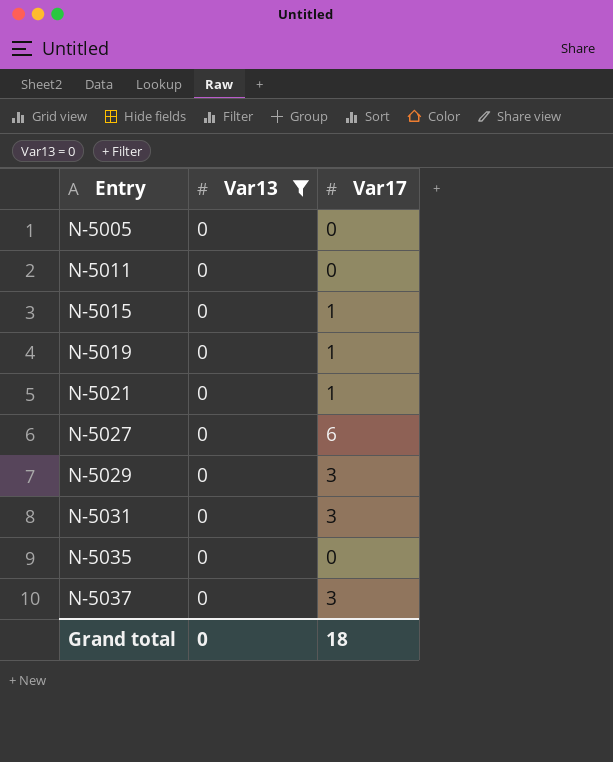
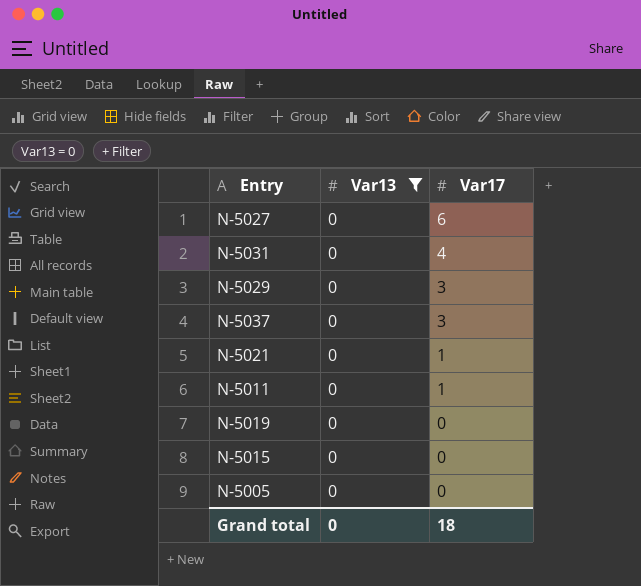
row order: Entry ascending -> Var17 descending
row N-5035: 0 | 0 -> none
N-5031 | Var17: 3 -> 4
N-5011 | Var17: 0 -> 1
N-5019 | Var17: 1 -> 0
N-5015 | Var17: 1 -> 0

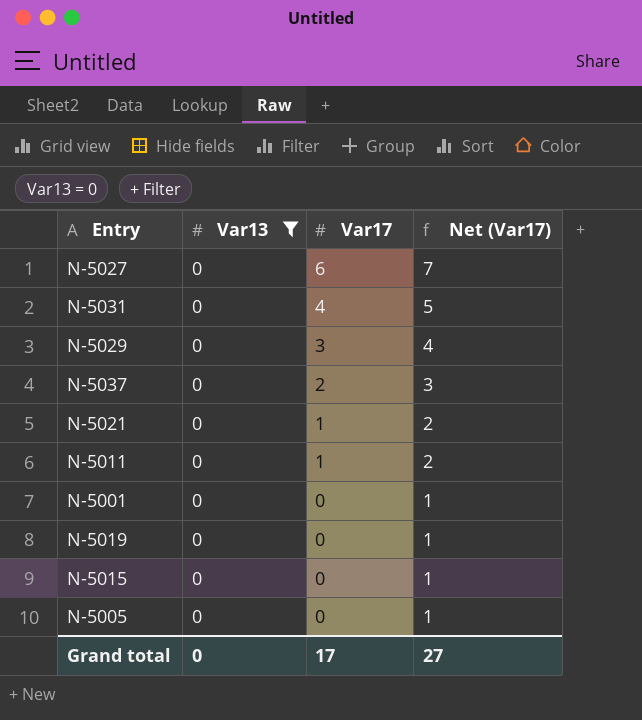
column Net (Var17) | formula: none -> [Var17] + 1
N-5037 | Var17: 3 -> 2
row N-5001: none -> 0 | 0 | 1
Grand total | Var17: 18 -> 17

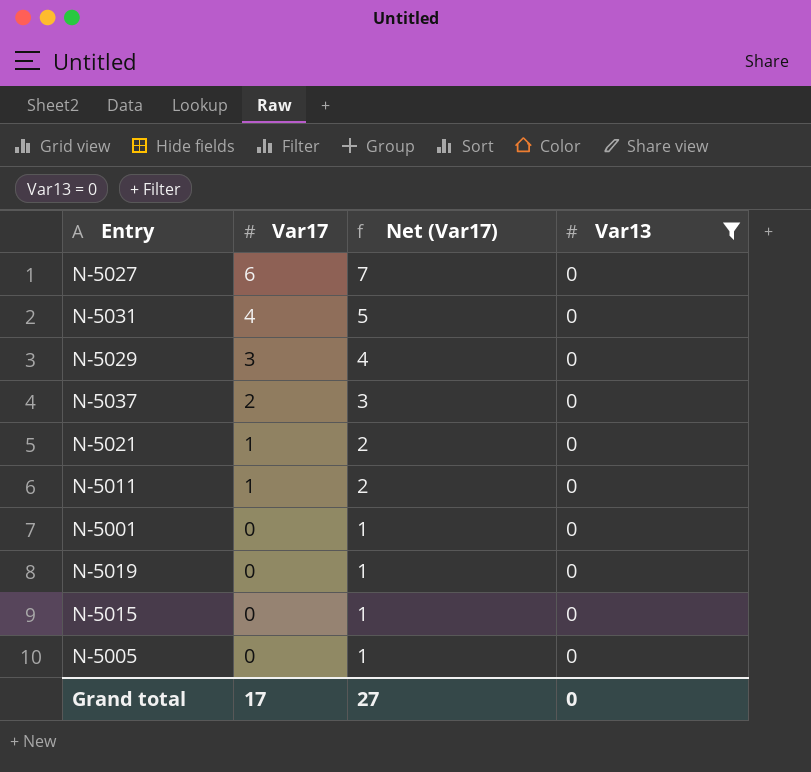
column Var13 | position: 2 -> 4

